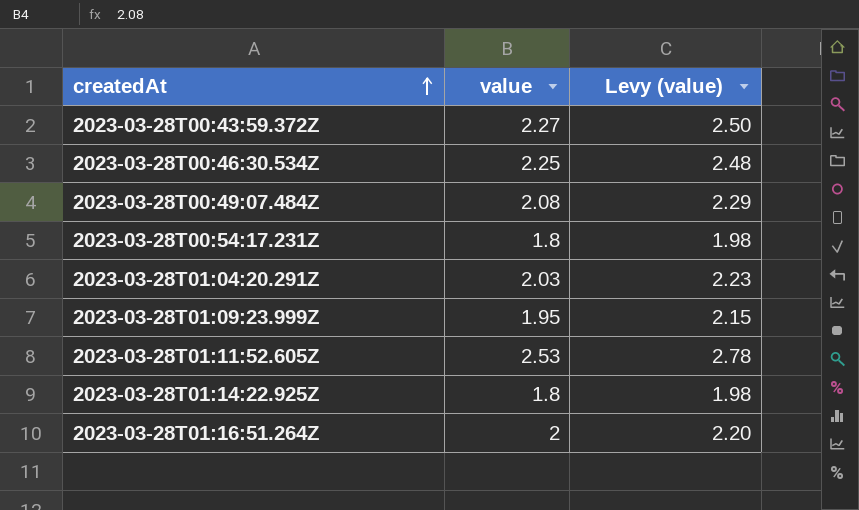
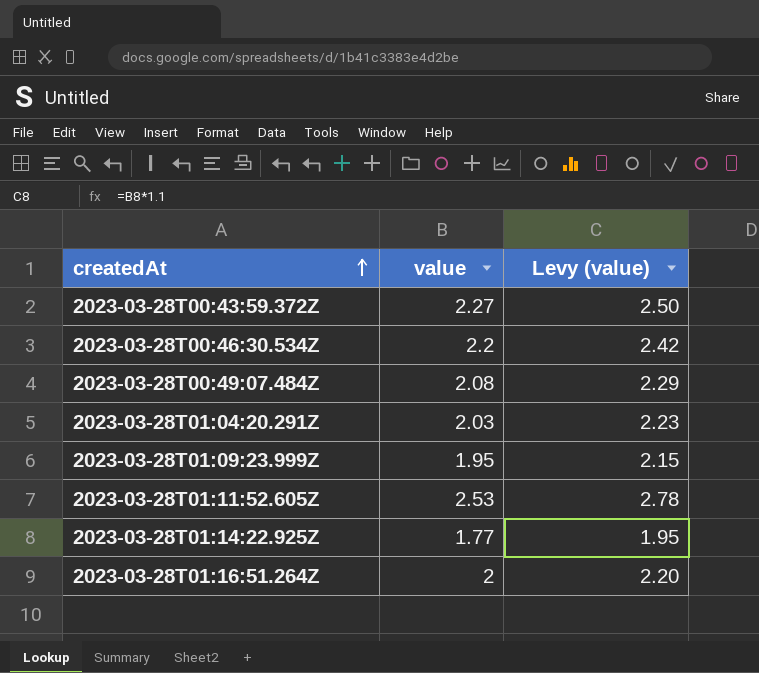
row 2023-03-28T00:54:17.231Z: 1.8 | 1.98 -> none
2023-03-28T00:46:30.534Z | value: 2.25 -> 2.2
2023-03-28T00:46:30.534Z | Levy (value): 2.48 -> 2.42
2023-03-28T01:14:22.925Z | value: 1.8 -> 1.77
2023-03-28T01:14:22.925Z | Levy (value): 1.98 -> 1.95

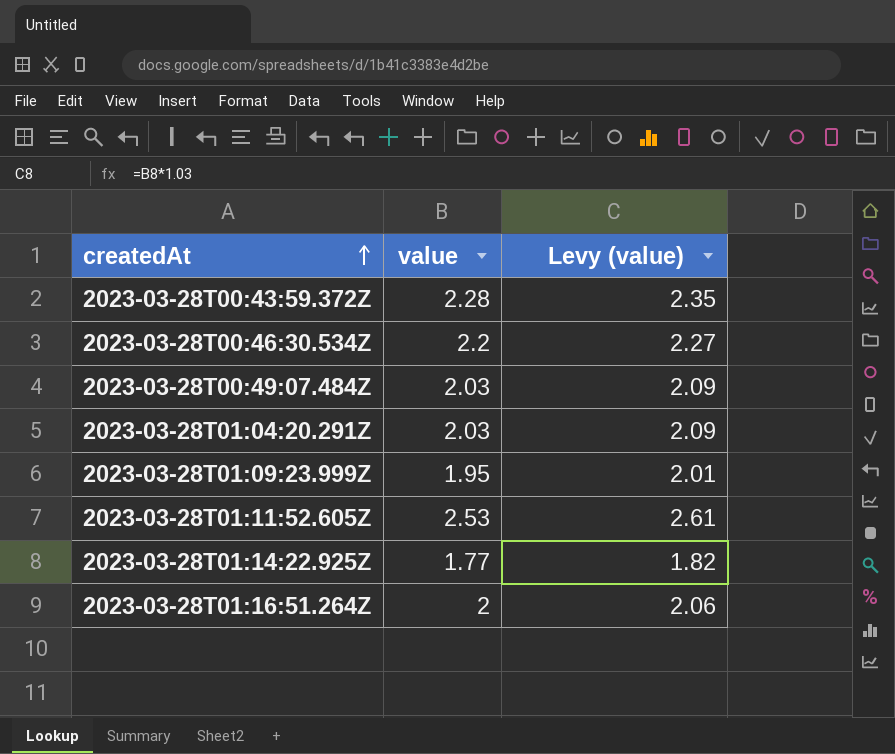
column Levy (value) | formula: [value] * 1.1 -> [value] * 1.03
2023-03-28T00:43:59.372Z | value: 2.27 -> 2.28
2023-03-28T00:49:07.484Z | value: 2.08 -> 2.03

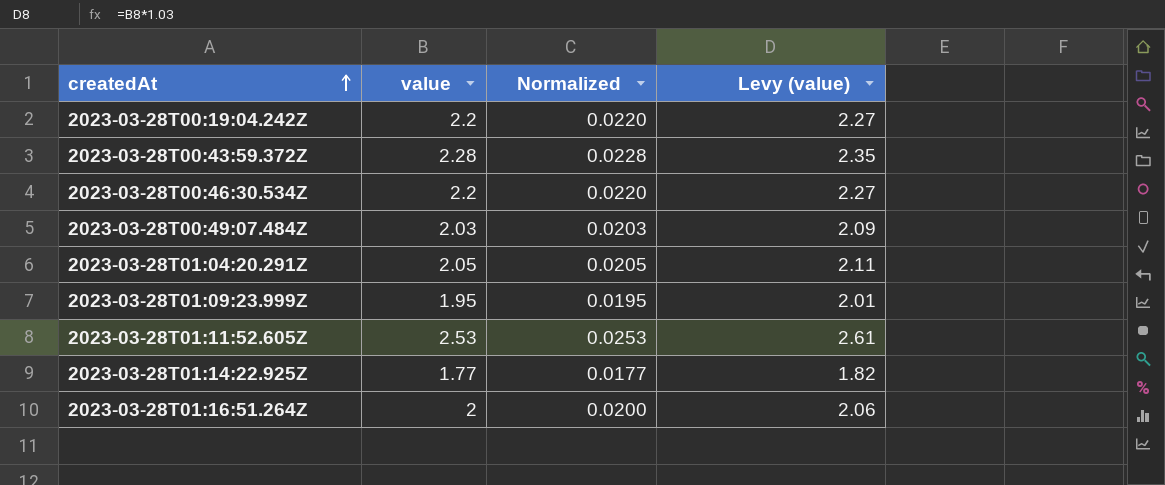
column Normalized | formula: none -> [value] * 0.01
row 2023-03-28T00:19:04.242Z: none -> 2.2 | 0.0220 | 2.27
2023-03-28T01:04:20.291Z | value: 2.03 -> 2.05
2023-03-28T01:04:20.291Z | Levy (value): 2.09 -> 2.11

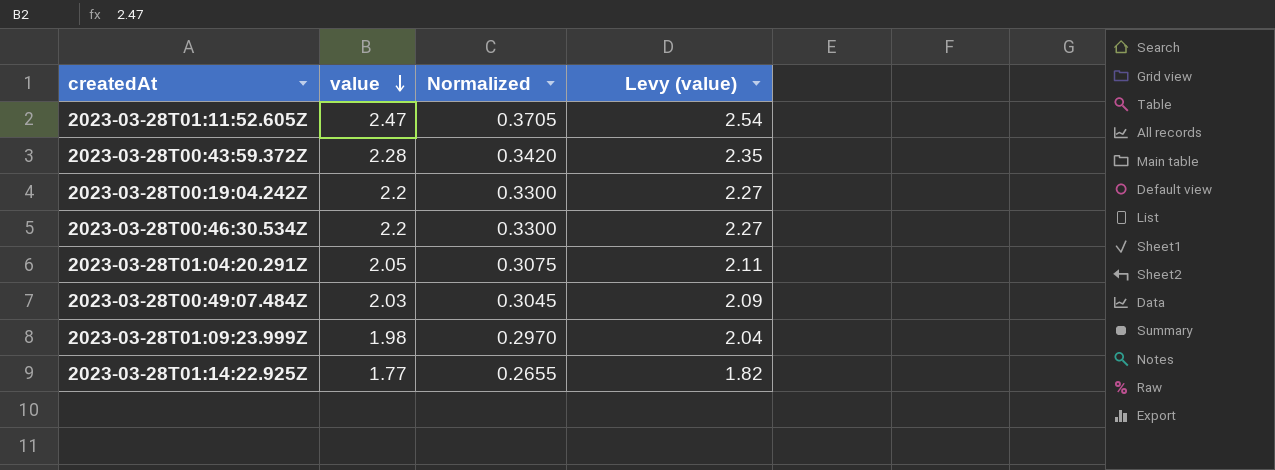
row order: createdAt ascending -> value descending
column Normalized | formula: [value] * 0.01 -> [value] * 0.15
row 2023-03-28T01:16:51.264Z: 2 | 0.0200 | 2.06 -> none
2023-03-28T01:11:52.605Z | value: 2.53 -> 2.47
2023-03-28T01:11:52.605Z | Levy (value): 2.61 -> 2.54
2023-03-28T01:09:23.999Z | value: 1.95 -> 1.98
2023-03-28T01:09:23.999Z | Levy (value): 2.01 -> 2.04

